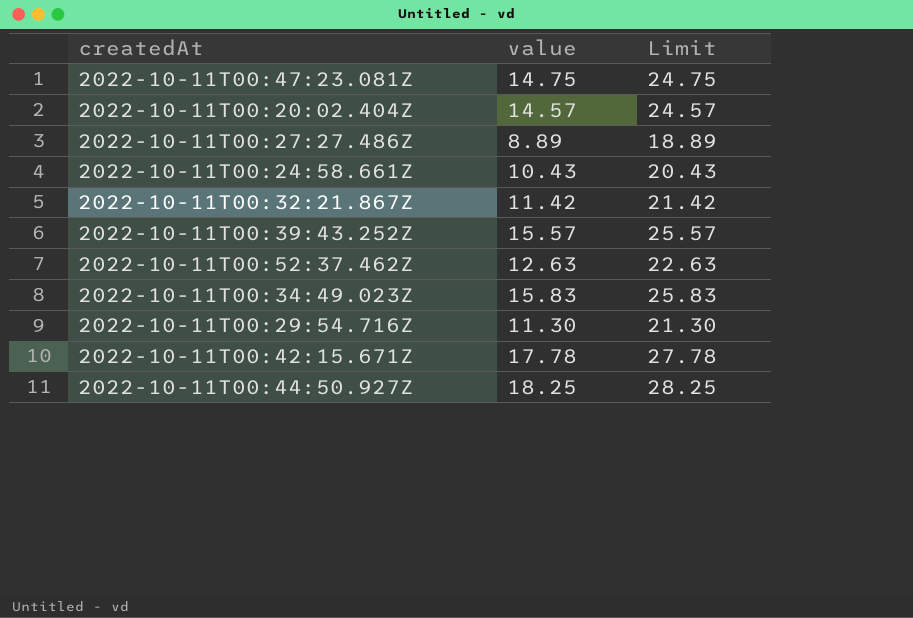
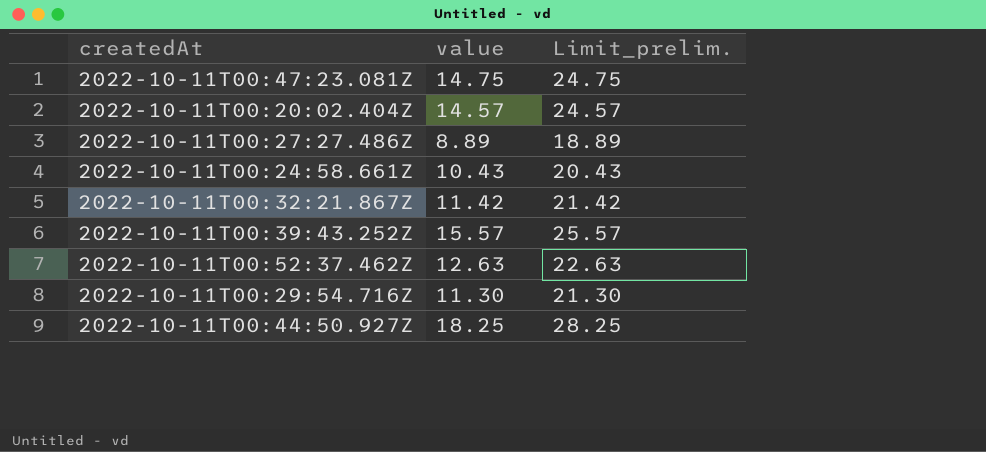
column name: Limit -> Limit_prelim.
row 2022-10-11T00:34:49.023Z: 15.83 | 25.83 -> none
row 2022-10-11T00:42:15.671Z: 17.78 | 27.78 -> none

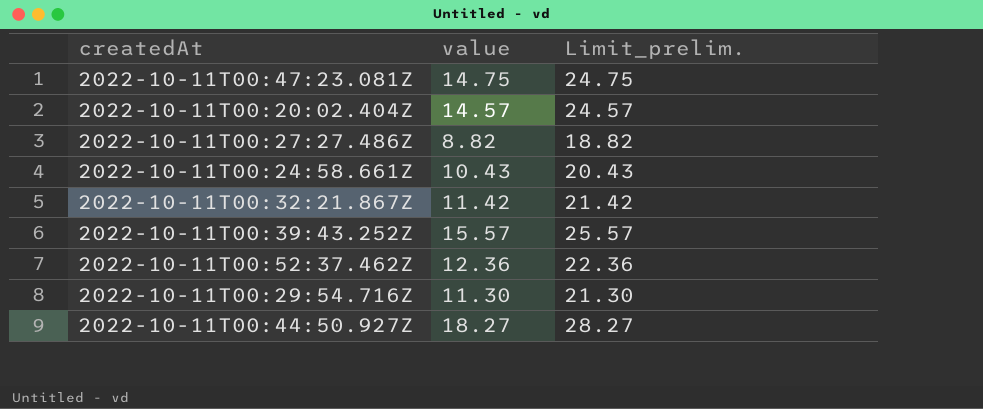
2022-10-11T00:27:27.486Z | value: 8.89 -> 8.82
2022-10-11T00:27:27.486Z | Limit_prelim.: 18.89 -> 18.82
2022-10-11T00:52:37.462Z | value: 12.63 -> 12.36
2022-10-11T00:52:37.462Z | Limit_prelim.: 22.63 -> 22.36
2022-10-11T00:44:50.927Z | value: 18.25 -> 18.27
2022-10-11T00:44:50.927Z | Limit_prelim.: 28.25 -> 28.27

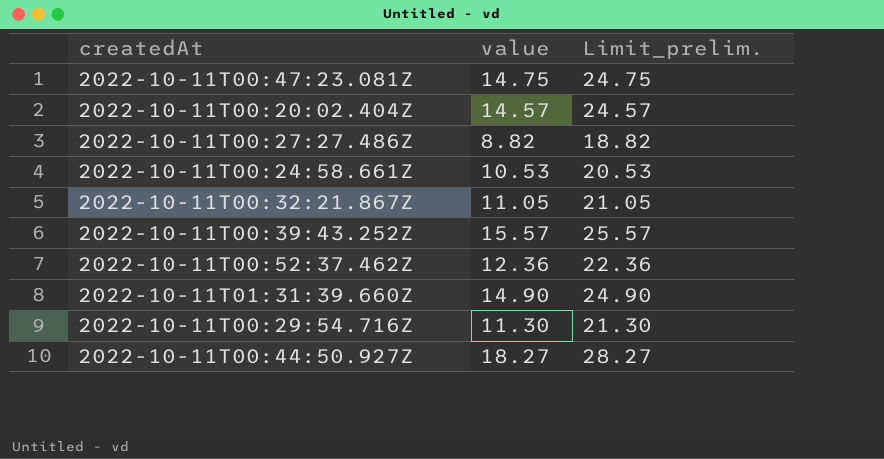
2022-10-11T00:24:58.661Z | value: 10.43 -> 10.53
2022-10-11T00:24:58.661Z | Limit_prelim.: 20.43 -> 20.53
2022-10-11T00:32:21.867Z | value: 11.42 -> 11.05
2022-10-11T00:32:21.867Z | Limit_prelim.: 21.42 -> 21.05
row 2022-10-11T01:31:39.660Z: none -> 14.90 | 24.90

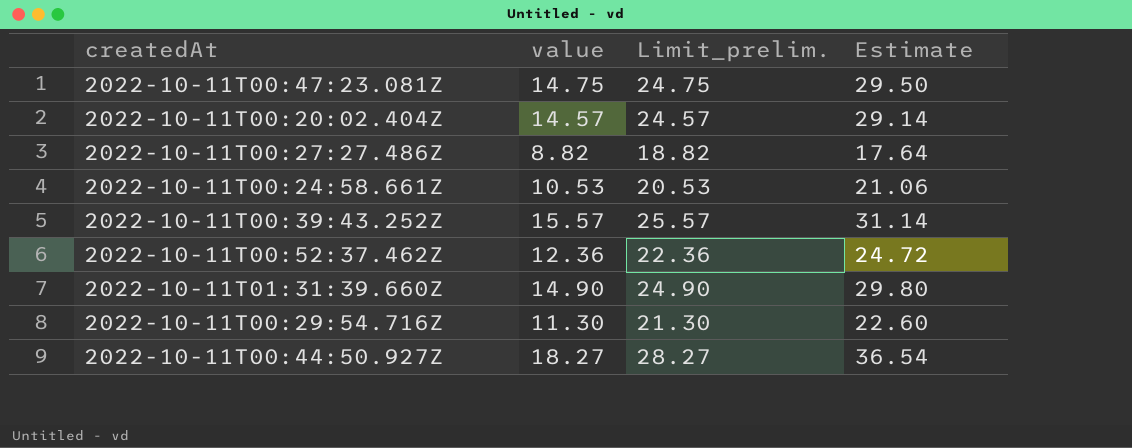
column Estimate | formula: none -> [value] * 2
row 2022-10-11T00:32:21.867Z: 11.05 | 21.05 -> none

